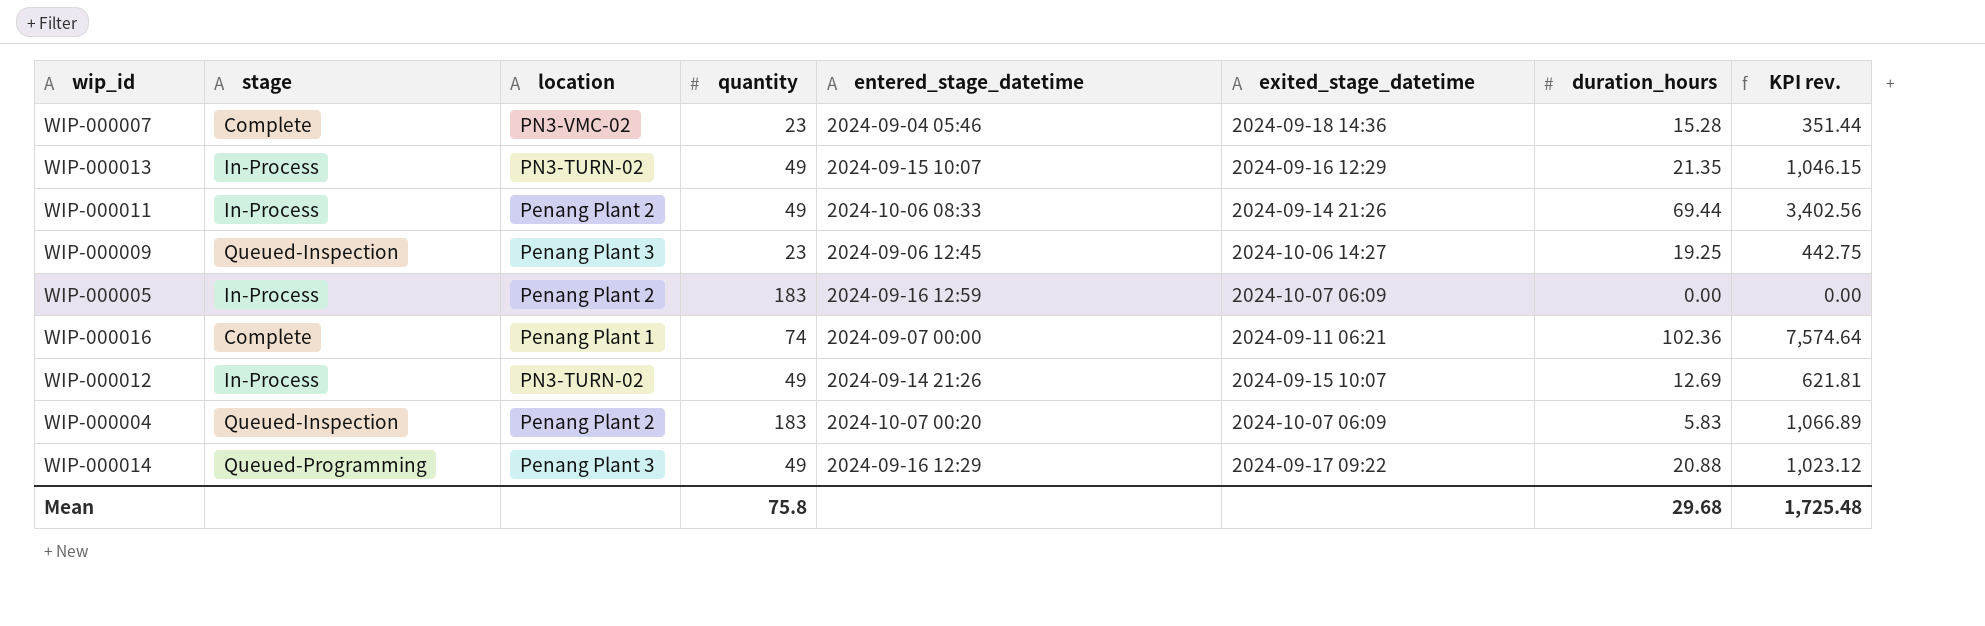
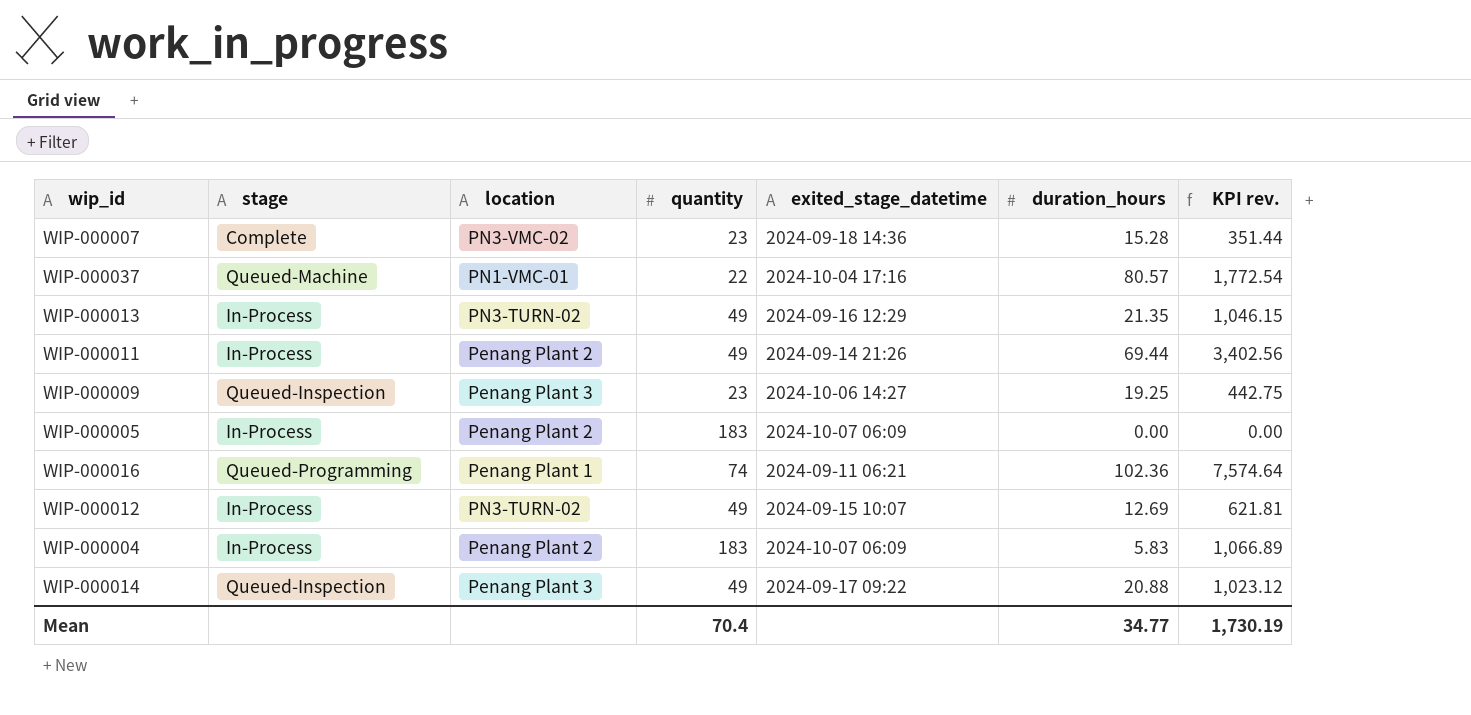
column entered_stage_datetime | position: 5 -> none
row WIP-000037: none -> Queued-Machine | PN1-VMC-01 | 22 | 2024-10-04 17:16 | 80.57 | 1,772.54
WIP-000016 | stage: Complete -> Queued-Programming
WIP-000004 | stage: Queued-Inspection -> In-Process
WIP-000014 | stage: Queued-Programming -> Queued-Inspection
Mean | quantity: 75.8 -> 70.4
Mean | duration_hours: 29.68 -> 34.77
Mean | KPI rev.: 1,725.48 -> 1,730.19

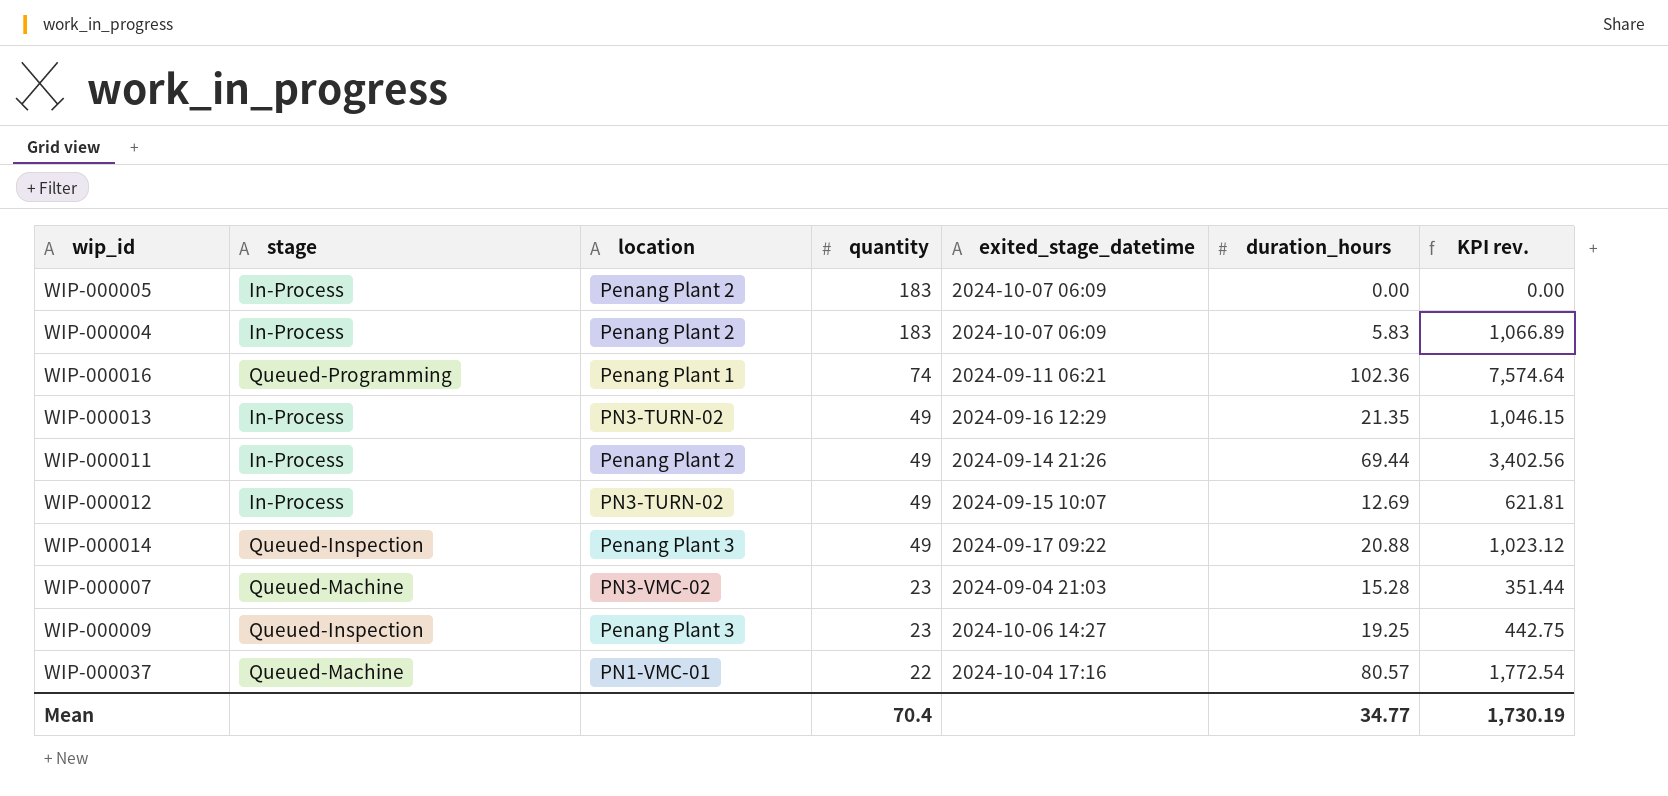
row order: none -> quantity descending
WIP-000007 | stage: Complete -> Queued-Machine
WIP-000007 | exited_stage_datetime: 2024-09-18 14:36 -> 2024-09-04 21:03

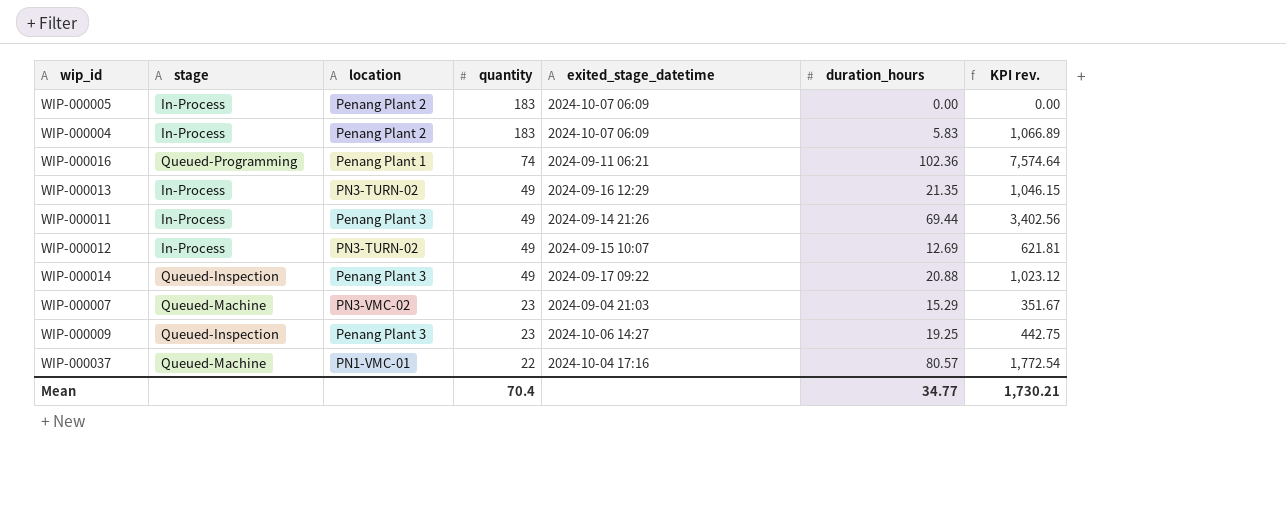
WIP-000011 | location: Penang Plant 2 -> Penang Plant 3
WIP-000007 | duration_hours: 15.28 -> 15.29
WIP-000007 | KPI rev.: 351.44 -> 351.67
Mean | KPI rev.: 1,730.19 -> 1,730.21

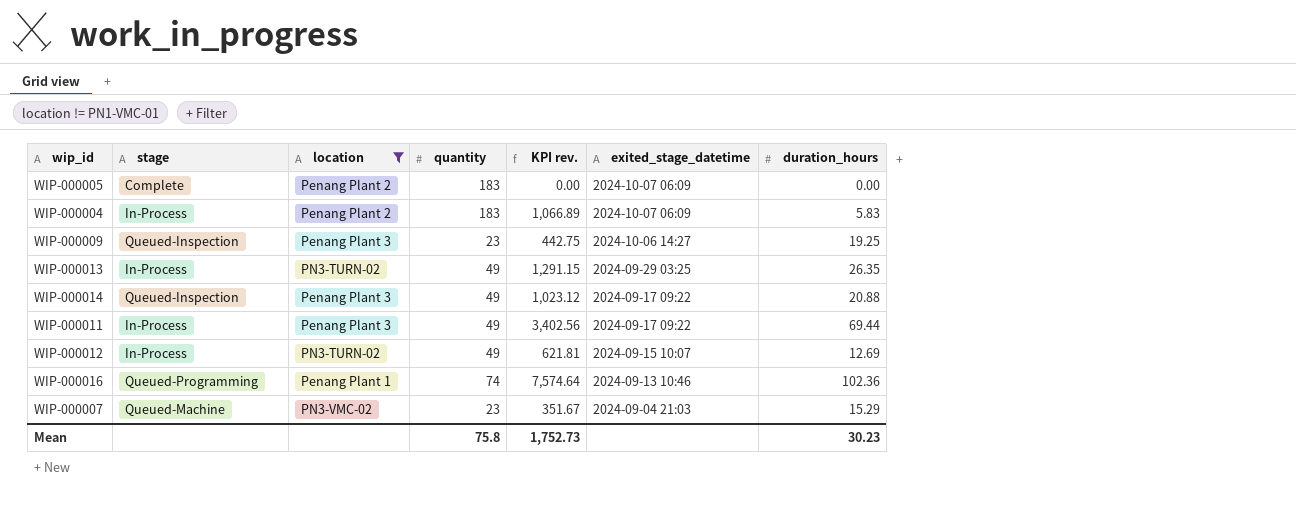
filter: none -> location != PN1-VMC-01
row order: quantity descending -> exited_stage_datetime descending
column KPI rev. | position: 7 -> 5
WIP-000005 | stage: In-Process -> Complete
WIP-000013 | KPI rev.: 1,046.15 -> 1,291.15
WIP-000013 | exited_stage_datetime: 2024-09-16 12:29 -> 2024-09-29 03:25
WIP-000013 | duration_hours: 21.35 -> 26.35
WIP-000011 | exited_stage_datetime: 2024-09-14 21:26 -> 2024-09-17 09:22
WIP-000016 | exited_stage_datetime: 2024-09-11 06:21 -> 2024-09-13 10:46
Mean | quantity: 70.4 -> 75.8
Mean | KPI rev.: 1,730.21 -> 1,752.73
Mean | duration_hours: 34.77 -> 30.23

